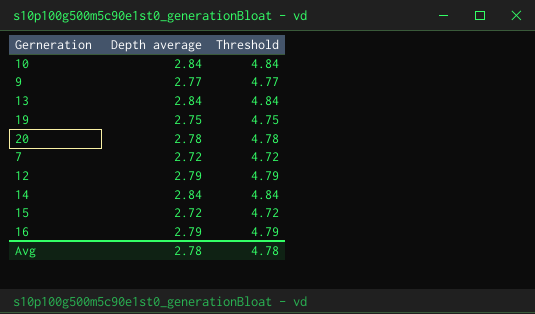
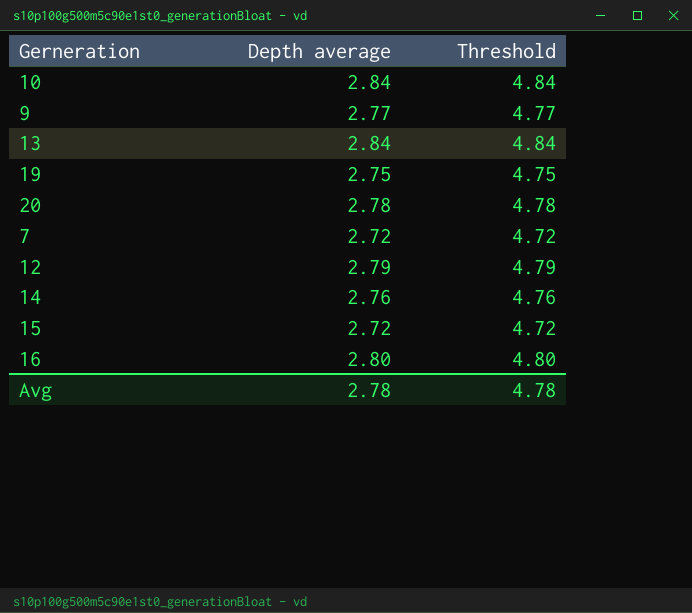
14 | Depth average: 2.84 -> 2.76
14 | Threshold: 4.84 -> 4.76
16 | Depth average: 2.79 -> 2.80
16 | Threshold: 4.79 -> 4.80

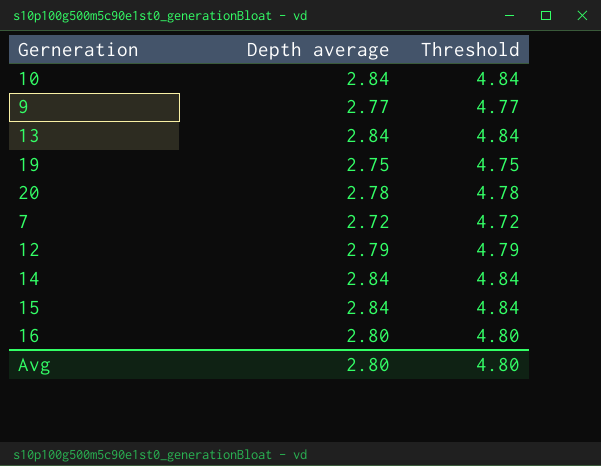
14 | Depth average: 2.76 -> 2.84
14 | Threshold: 4.76 -> 4.84
15 | Depth average: 2.72 -> 2.84
15 | Threshold: 4.72 -> 4.84
Avg | Depth average: 2.78 -> 2.80
Avg | Threshold: 4.78 -> 4.80

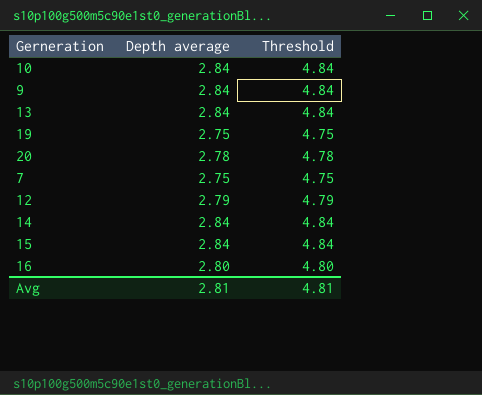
9 | Depth average: 2.77 -> 2.84
9 | Threshold: 4.77 -> 4.84
7 | Depth average: 2.72 -> 2.75
7 | Threshold: 4.72 -> 4.75
Avg | Depth average: 2.80 -> 2.81
Avg | Threshold: 4.80 -> 4.81

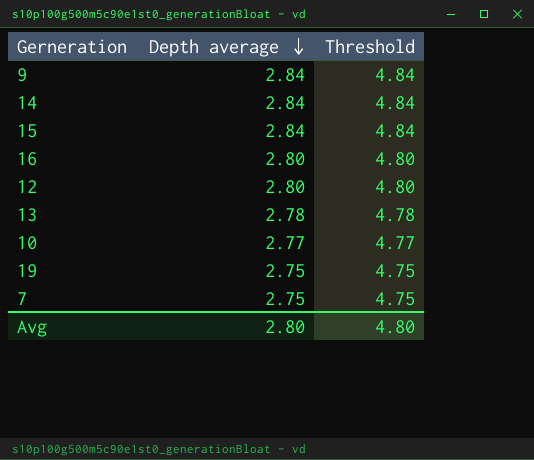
row order: none -> Depth average descending
row 20: 2.78 | 4.78 -> none
12 | Depth average: 2.79 -> 2.80
12 | Threshold: 4.79 -> 4.80
13 | Depth average: 2.84 -> 2.78
13 | Threshold: 4.84 -> 4.78
10 | Depth average: 2.84 -> 2.77
10 | Threshold: 4.84 -> 4.77
Avg | Depth average: 2.81 -> 2.80
Avg | Threshold: 4.81 -> 4.80

